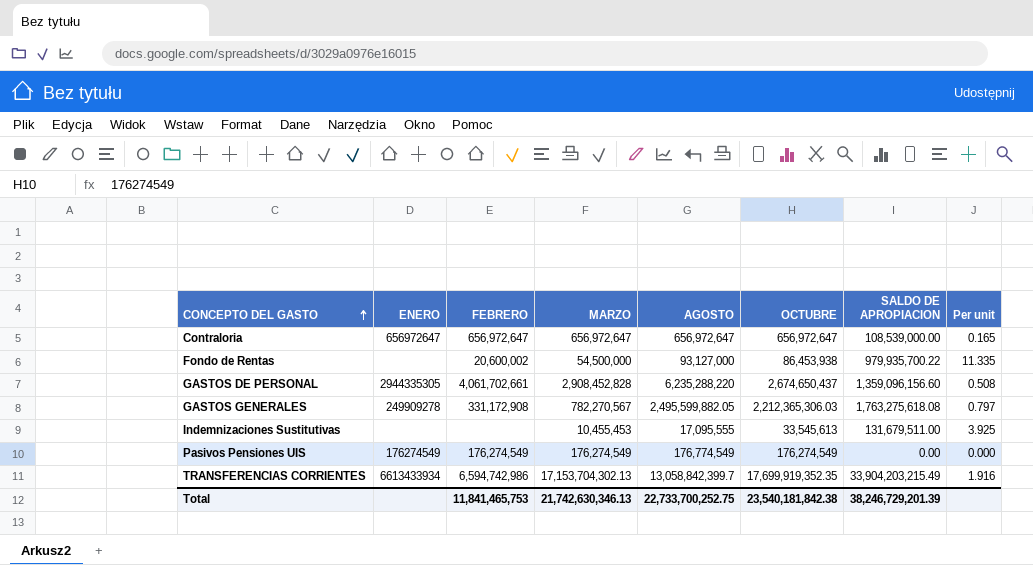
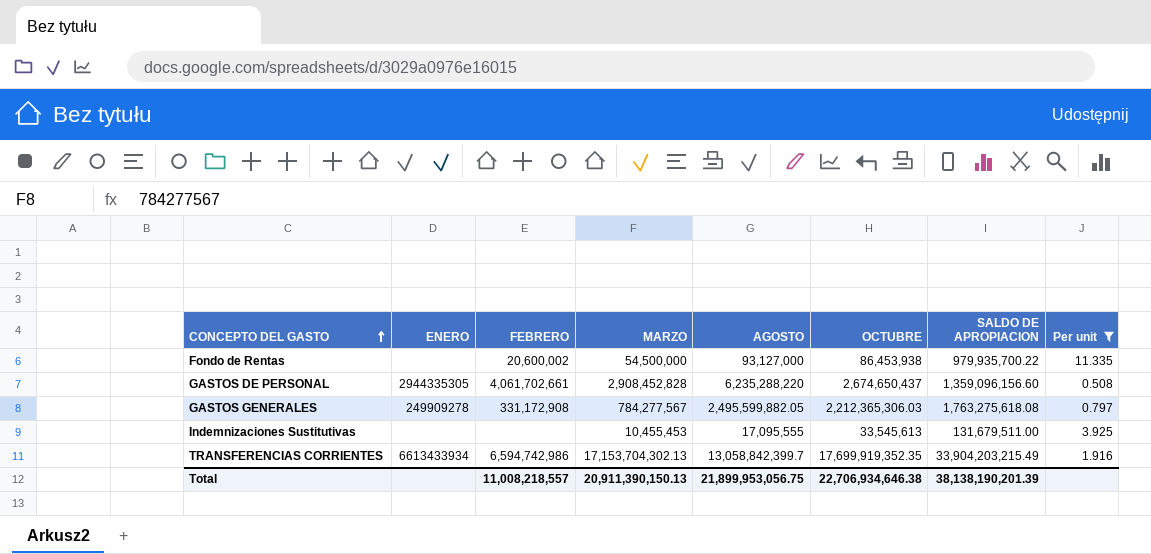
filter: none -> Per unit >= 0.508
GASTOS GENERALES | MARZO: 782,270,567 -> 784,277,567
Total | FEBRERO: 11,841,465,753 -> 11,008,218,557
Total | MARZO: 21,742,630,346.13 -> 20,911,390,150.13
Total | AGOSTO: 22,733,700,252.75 -> 21,899,953,056.75
Total | OCTUBRE: 23,540,181,842.38 -> 22,706,934,646.38
Total | SALDO DE APROPIACION: 38,246,729,201.39 -> 38,138,190,201.39

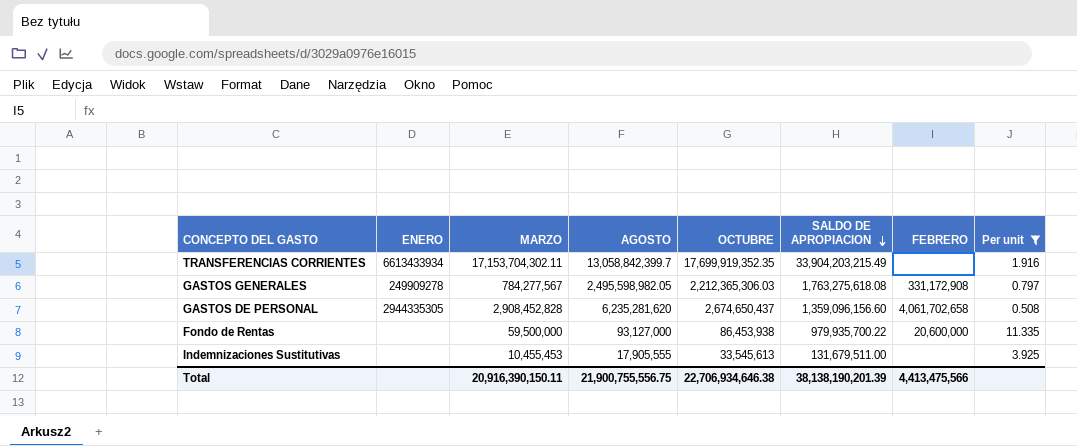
row order: CONCEPTO DEL GASTO ascending -> SALDO DE APROPIACION descending
column FEBRERO | position: 3 -> 7
TRANSFERENCIAS CORRIENTES | MARZO: 17,153,704,302.13 -> 17,153,704,302.11
TRANSFERENCIAS CORRIENTES | FEBRERO: 6,594,742,986 -> none
GASTOS GENERALES | AGOSTO: 2,495,599,882.05 -> 2,495,598,982.05
GASTOS DE PERSONAL | AGOSTO: 6,235,288,220 -> 6,235,281,620
GASTOS DE PERSONAL | FEBRERO: 4,061,702,661 -> 4,061,702,658
Fondo de Rentas | MARZO: 54,500,000 -> 59,500,000
Fondo de Rentas | FEBRERO: 20,600,002 -> 20,600,000
Indemnizaciones Sustitutivas | AGOSTO: 17,095,555 -> 17,905,555
Total | MARZO: 20,911,390,150.13 -> 20,916,390,150.11
Total | AGOSTO: 21,899,953,056.75 -> 21,900,755,556.75
Total | FEBRERO: 11,008,218,557 -> 4,413,475,566

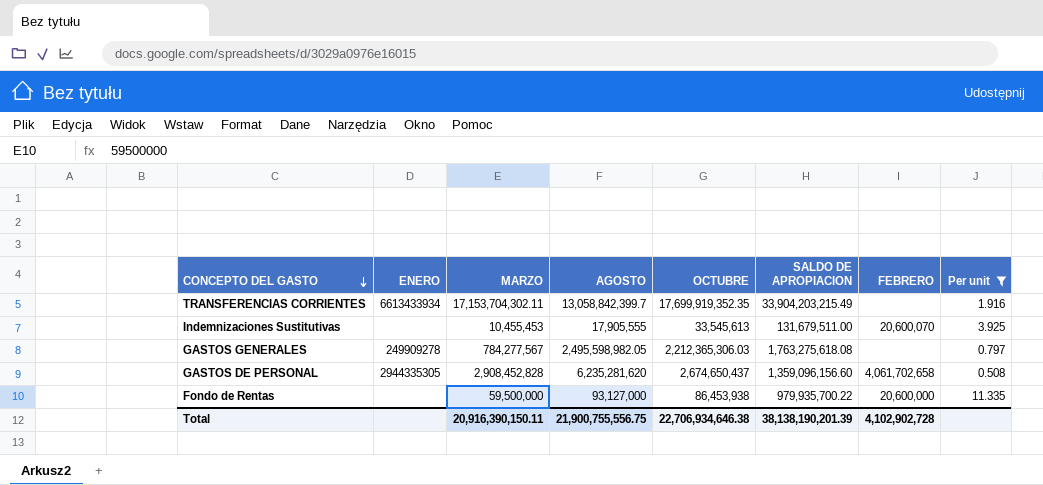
row order: SALDO DE APROPIACION descending -> CONCEPTO DEL GASTO descending
Indemnizaciones Sustitutivas | FEBRERO: none -> 20,600,070
GASTOS GENERALES | FEBRERO: 331,172,908 -> none
Total | FEBRERO: 4,413,475,566 -> 4,102,902,728

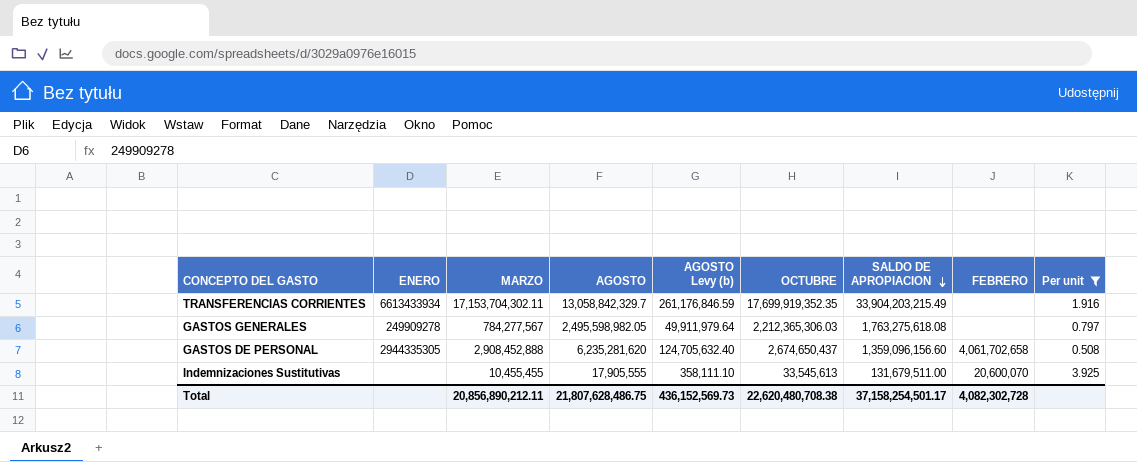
row order: CONCEPTO DEL GASTO descending -> SALDO DE APROPIACION descending
column AGOSTO Levy (b) | formula: none -> [AGOSTO] * 0.02
row Fondo de Rentas: none | 59,500,000 | 93,127,000 | 86,453,938 | 979,935,700.22 | 20,600,000 | 11.335 -> none
TRANSFERENCIAS CORRIENTES | AGOSTO: 13,058,842,399.7 -> 13,058,842,329.7
GASTOS DE PERSONAL | MARZO: 2,908,452,828 -> 2,908,452,888
Indemnizaciones Sustitutivas | MARZO: 10,455,453 -> 10,455,455
Total | MARZO: 20,916,390,150.11 -> 20,856,890,212.11
Total | AGOSTO: 21,900,755,556.75 -> 21,807,628,486.75
Total | OCTUBRE: 22,706,934,646.38 -> 22,620,480,708.38
Total | SALDO DE APROPIACION: 38,138,190,201.39 -> 37,158,254,501.17
Total | FEBRERO: 4,102,902,728 -> 4,082,302,728

